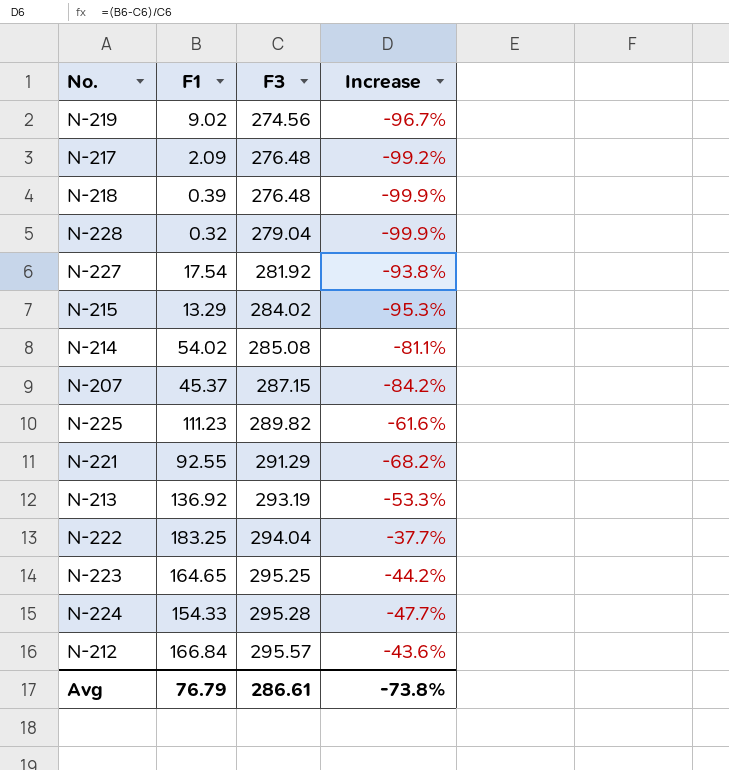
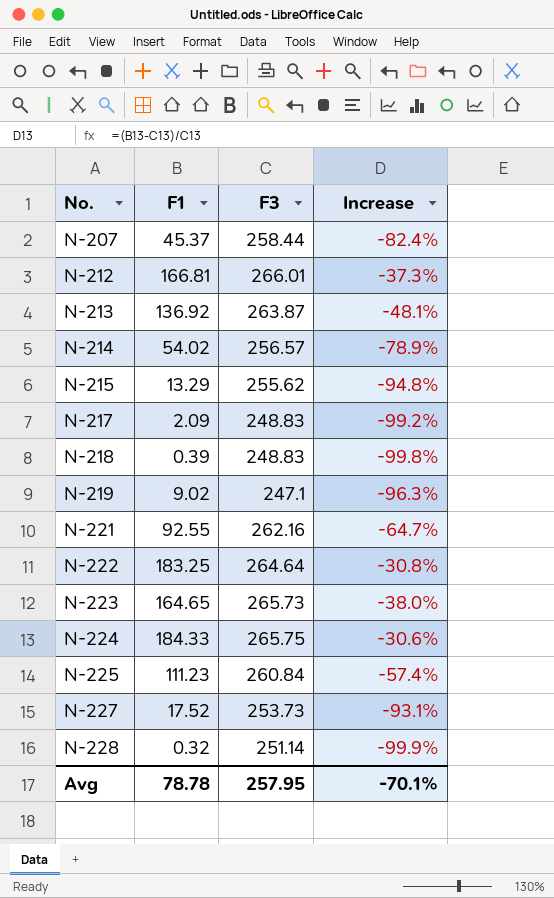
row order: F3 ascending -> No. ascending
N-207 | F3: 287.15 -> 258.44
N-207 | Increase: -84.2% -> -82.4%
N-212 | F1: 166.84 -> 166.81
N-212 | F3: 295.57 -> 266.01
N-212 | Increase: -43.6% -> -37.3%
N-213 | F3: 293.19 -> 263.87
N-213 | Increase: -53.3% -> -48.1%
N-214 | F3: 285.08 -> 256.57
N-214 | Increase: -81.1% -> -78.9%
N-215 | F3: 284.02 -> 255.62
N-215 | Increase: -95.3% -> -94.8%
N-217 | F3: 276.48 -> 248.83
N-218 | F3: 276.48 -> 248.83
N-218 | Increase: -99.9% -> -99.8%
N-219 | F3: 274.56 -> 247.1
N-219 | Increase: -96.7% -> -96.3%
N-221 | F3: 291.29 -> 262.16
N-221 | Increase: -68.2% -> -64.7%
N-222 | F3: 294.04 -> 264.64
N-222 | Increase: -37.7% -> -30.8%
N-223 | F3: 295.25 -> 265.73
N-223 | Increase: -44.2% -> -38.0%
N-224 | F1: 154.33 -> 184.33
N-224 | F3: 295.28 -> 265.75
N-224 | Increase: -47.7% -> -30.6%
N-225 | F3: 289.82 -> 260.84
N-225 | Increase: -61.6% -> -57.4%
N-227 | F1: 17.54 -> 17.52
N-227 | F3: 281.92 -> 253.73
N-227 | Increase: -93.8% -> -93.1%
N-228 | F3: 279.04 -> 251.14
Avg | F1: 76.79 -> 78.78
Avg | F3: 286.61 -> 257.95
Avg | Increase: -73.8% -> -70.1%

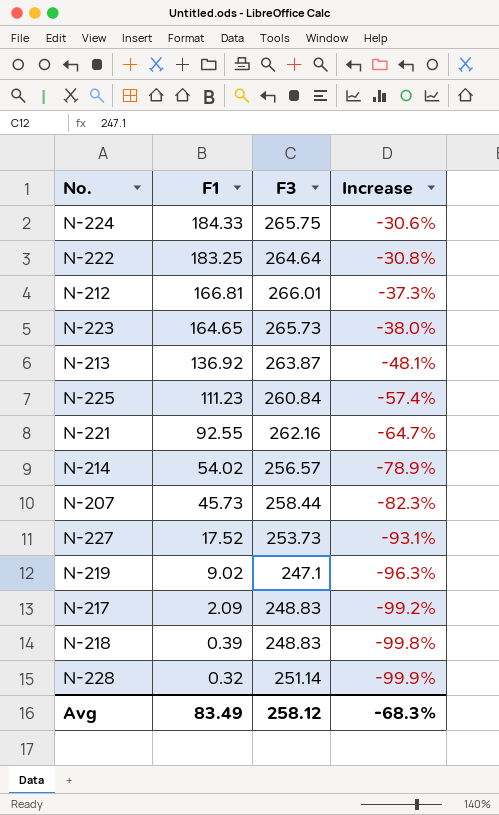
row order: No. ascending -> F1 descending
row N-215: 13.29 | 255.62 | -94.8% -> none
N-207 | F1: 45.37 -> 45.73
N-207 | Increase: -82.4% -> -82.3%
Avg | F1: 78.78 -> 83.49
Avg | F3: 257.95 -> 258.12
Avg | Increase: -70.1% -> -68.3%

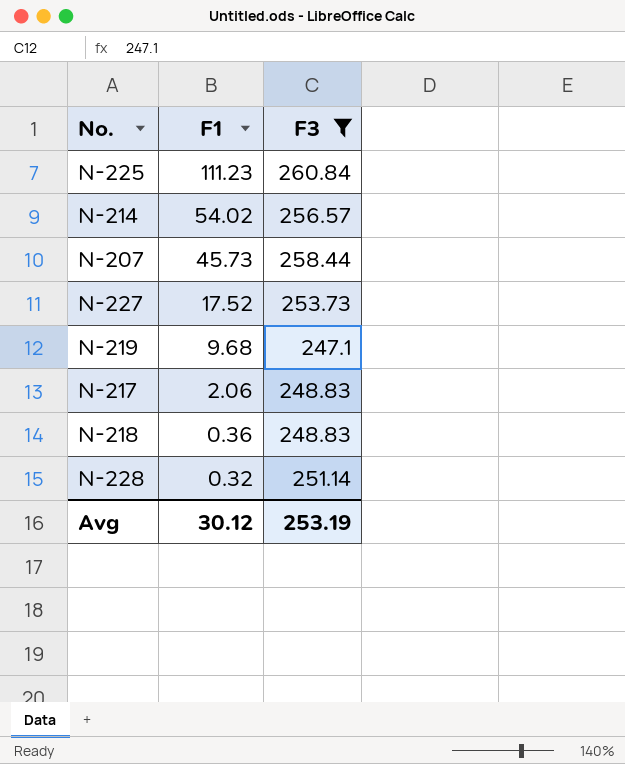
filter: none -> F3 <= 260.84
column Increase | formula: ([F1] - [F3]) / [F3] -> none
N-219 | F1: 9.02 -> 9.68
N-217 | F1: 2.09 -> 2.06
N-218 | F1: 0.39 -> 0.36
Avg | F1: 83.49 -> 30.12
Avg | F3: 258.12 -> 253.19

